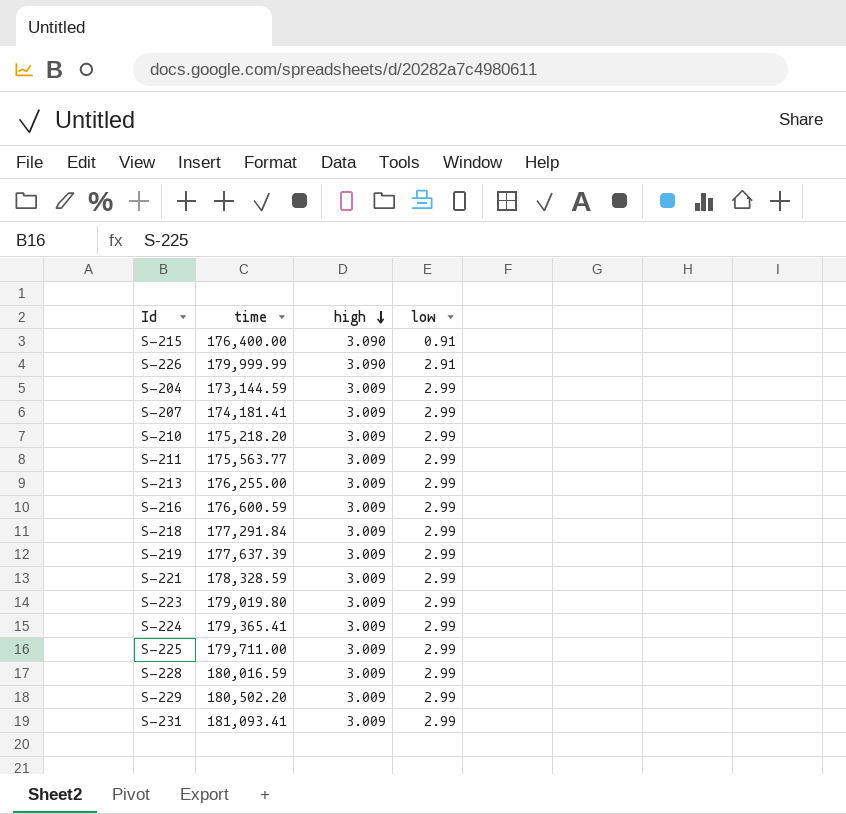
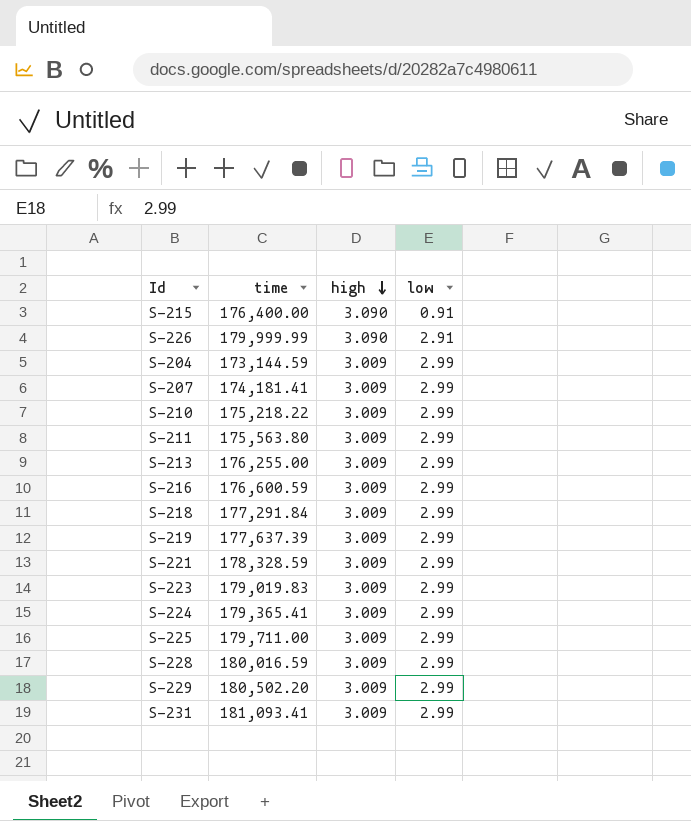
S-210 | time: 175,218.20 -> 175,218.22
S-211 | time: 175,563.77 -> 175,563.80
S-223 | time: 179,019.80 -> 179,019.83

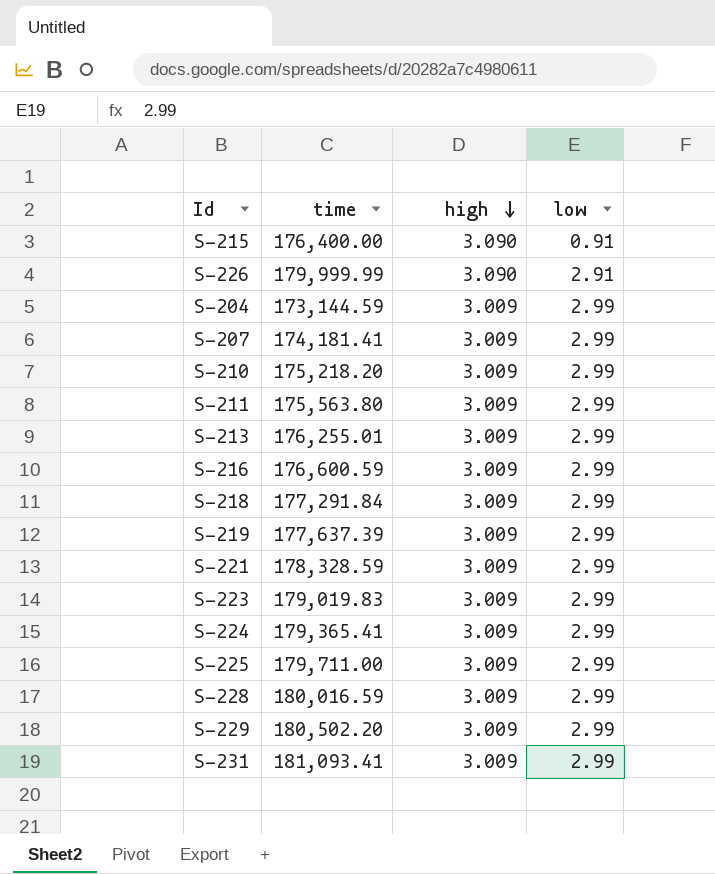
S-210 | time: 175,218.22 -> 175,218.20
S-213 | time: 176,255.00 -> 176,255.01

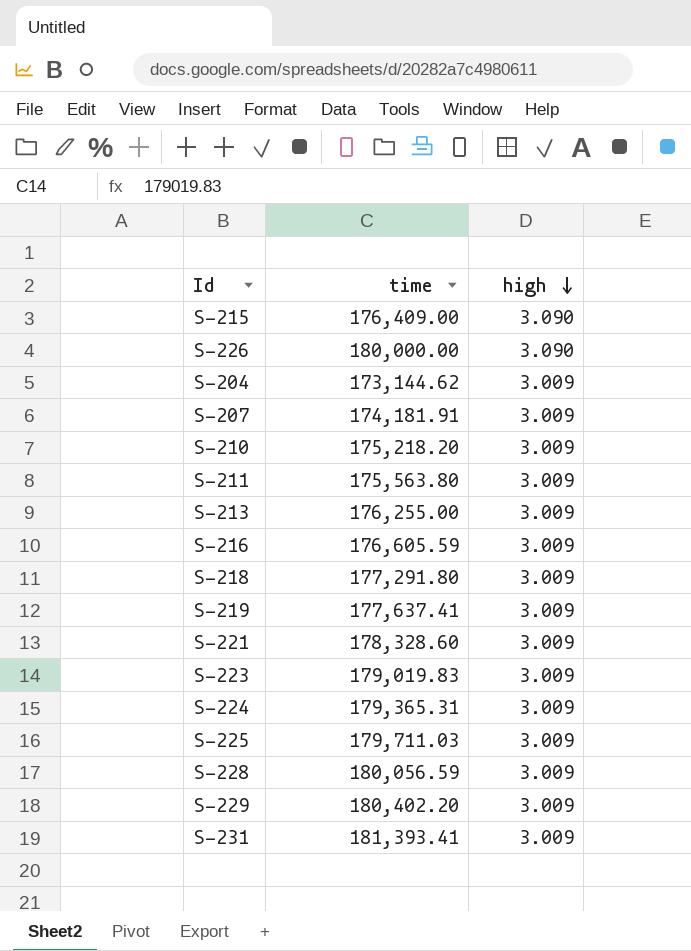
column low | position: 4 -> none
S-215 | time: 176,400.00 -> 176,409.00
S-226 | time: 179,999.99 -> 180,000.00
S-204 | time: 173,144.59 -> 173,144.62
S-207 | time: 174,181.41 -> 174,181.91
S-213 | time: 176,255.01 -> 176,255.00
S-216 | time: 176,600.59 -> 176,605.59
S-218 | time: 177,291.84 -> 177,291.80
S-219 | time: 177,637.39 -> 177,637.41
S-221 | time: 178,328.59 -> 178,328.60
S-224 | time: 179,365.41 -> 179,365.31
S-225 | time: 179,711.00 -> 179,711.03
S-228 | time: 180,016.59 -> 180,056.59
S-229 | time: 180,502.20 -> 180,402.20
S-231 | time: 181,093.41 -> 181,393.41

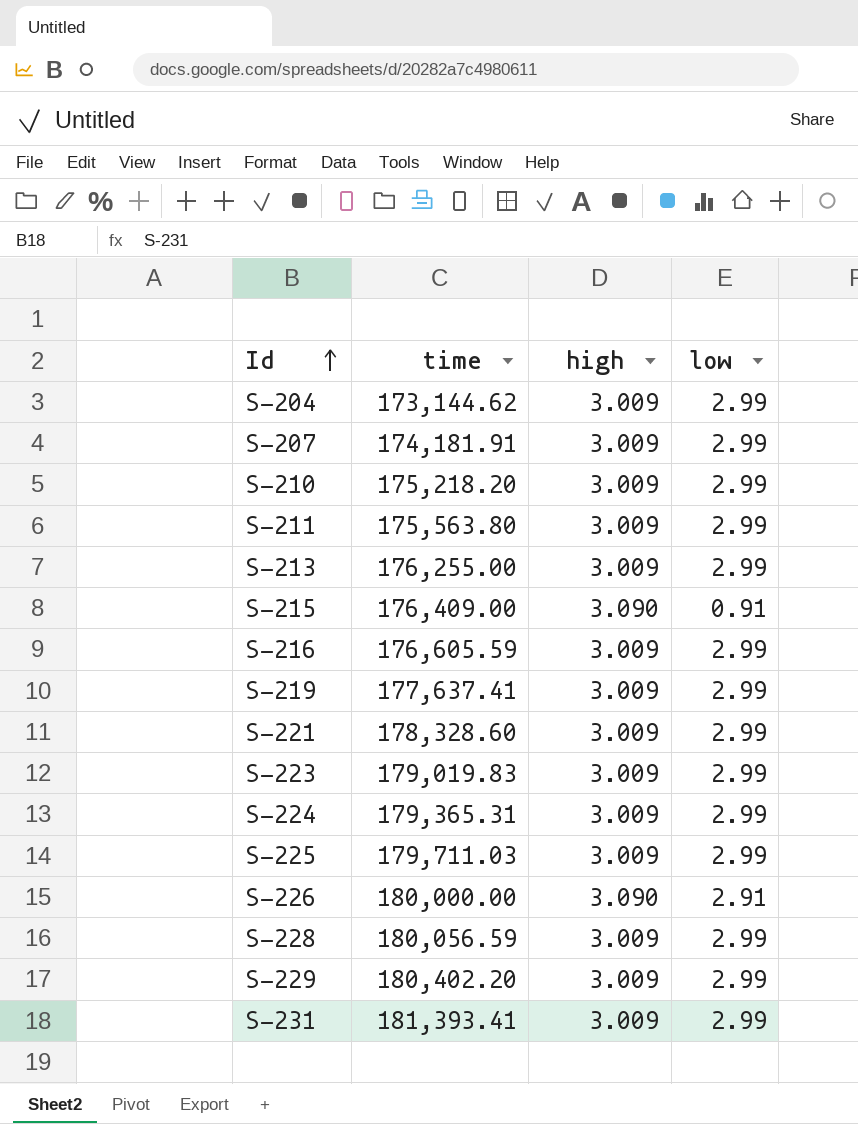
row order: high descending -> Id ascending
column low | position: none -> 4
row S-218: 177,291.80 | 3.009 -> none

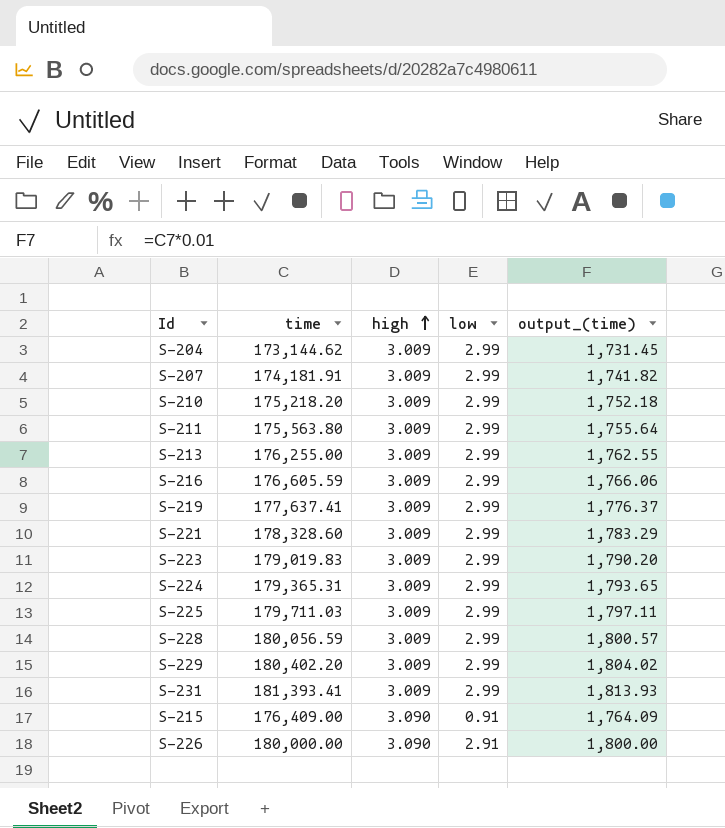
row order: Id ascending -> high ascending
column output_(time) | formula: none -> [time] * 0.01

